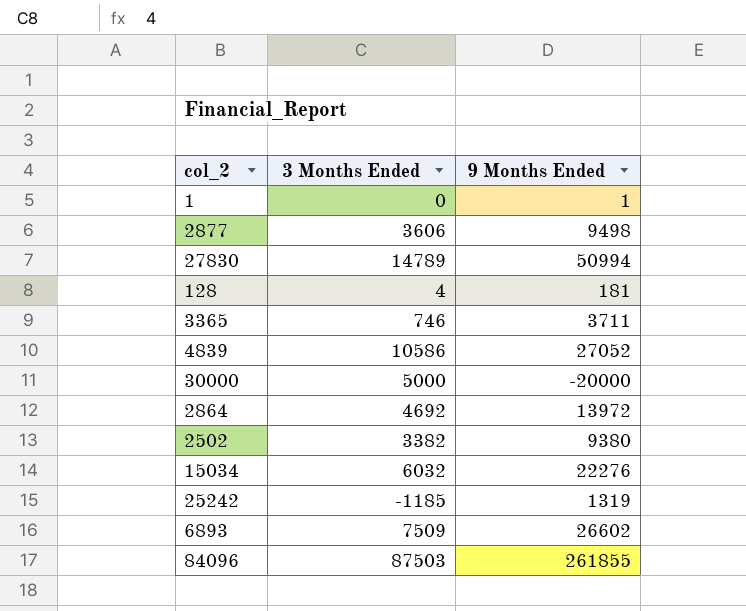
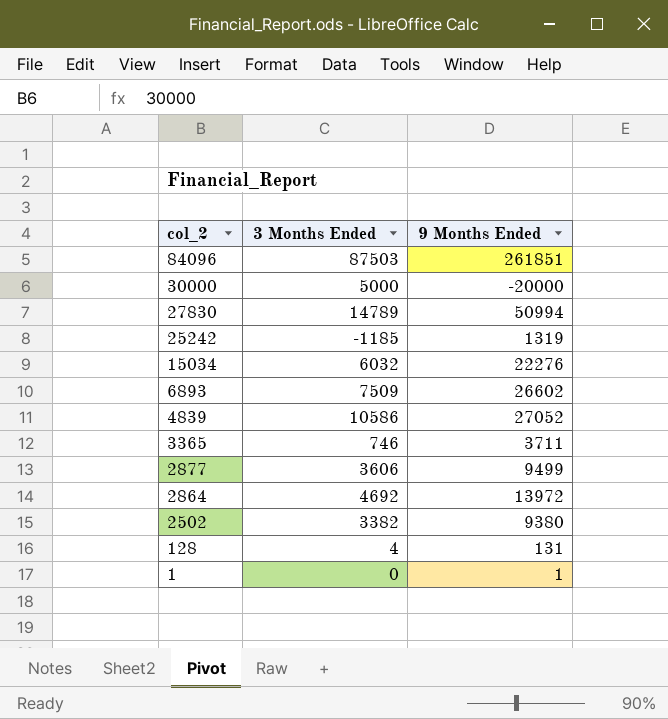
row order: none -> col_2 descending
84096 | 9 Months Ended: 261855 -> 261851
2877 | 9 Months Ended: 9498 -> 9499
128 | 9 Months Ended: 181 -> 131

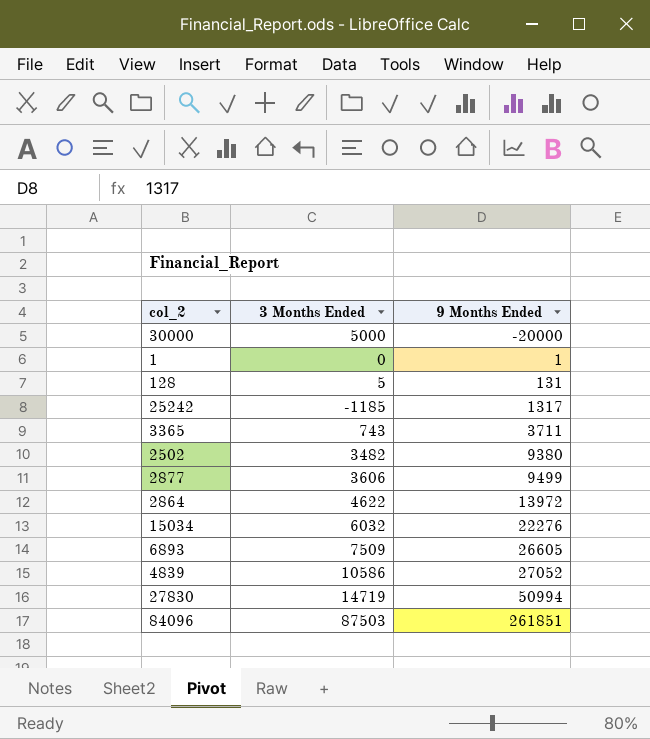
row order: col_2 descending -> 9 Months Ended ascending
128 | 3 Months Ended: 4 -> 5
25242 | 9 Months Ended: 1319 -> 1317
3365 | 3 Months Ended: 746 -> 743
2502 | 3 Months Ended: 3382 -> 3482
2864 | 3 Months Ended: 4692 -> 4622
6893 | 9 Months Ended: 26602 -> 26605
27830 | 3 Months Ended: 14789 -> 14719

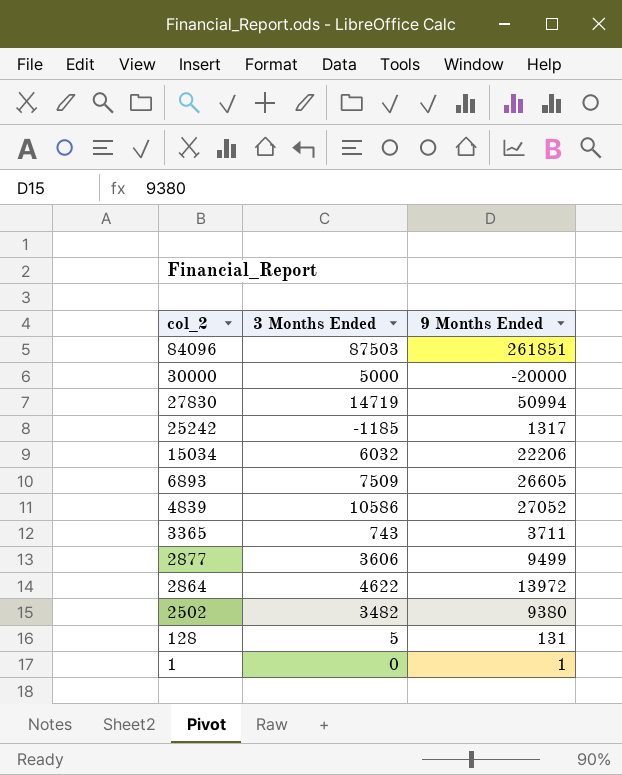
row order: 9 Months Ended ascending -> col_2 descending
15034 | 9 Months Ended: 22276 -> 22206

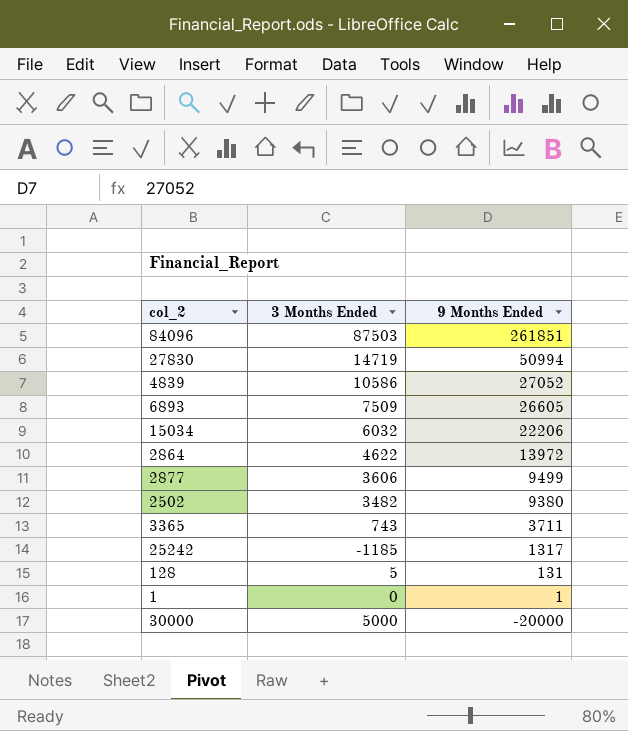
row order: col_2 descending -> 9 Months Ended descending

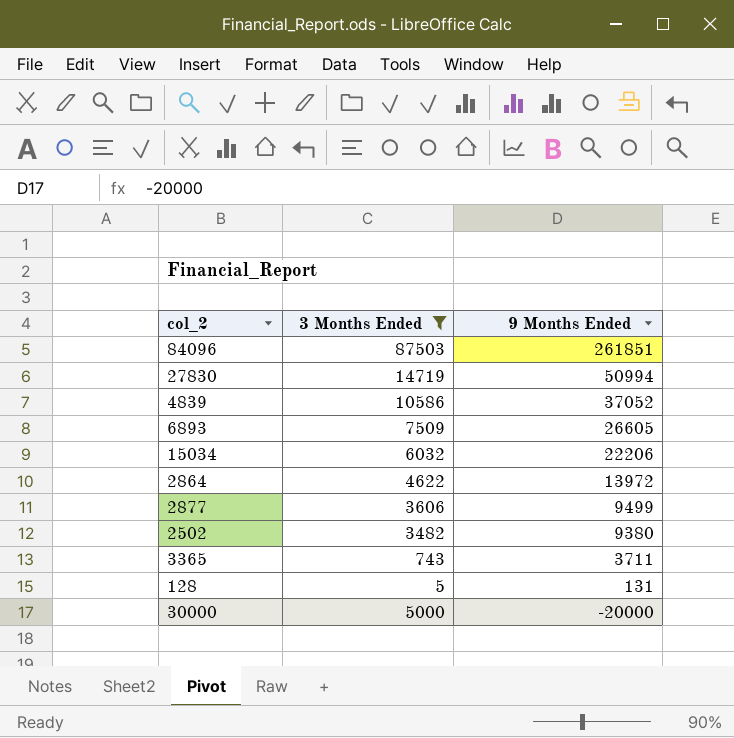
filter: none -> 3 Months Ended >= 5
4839 | 9 Months Ended: 27052 -> 37052

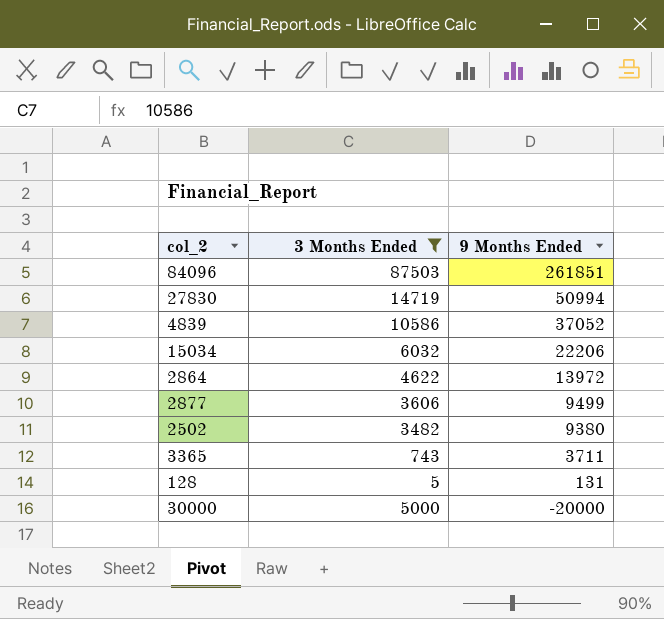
row 6893: 7509 | 26605 -> none

